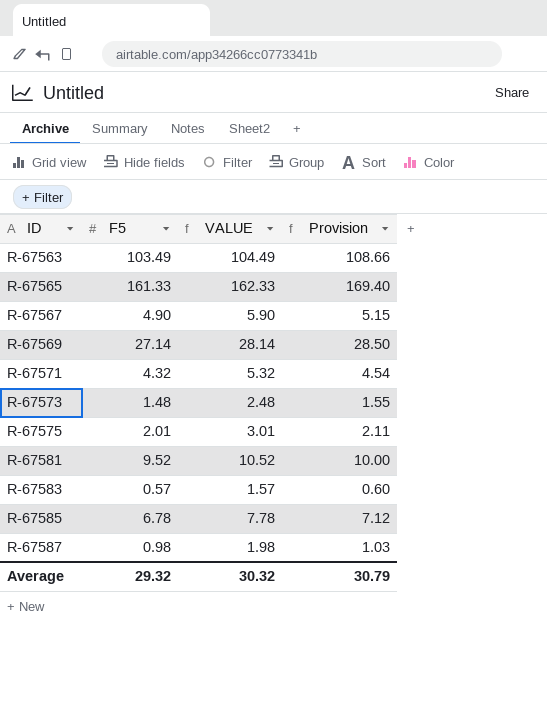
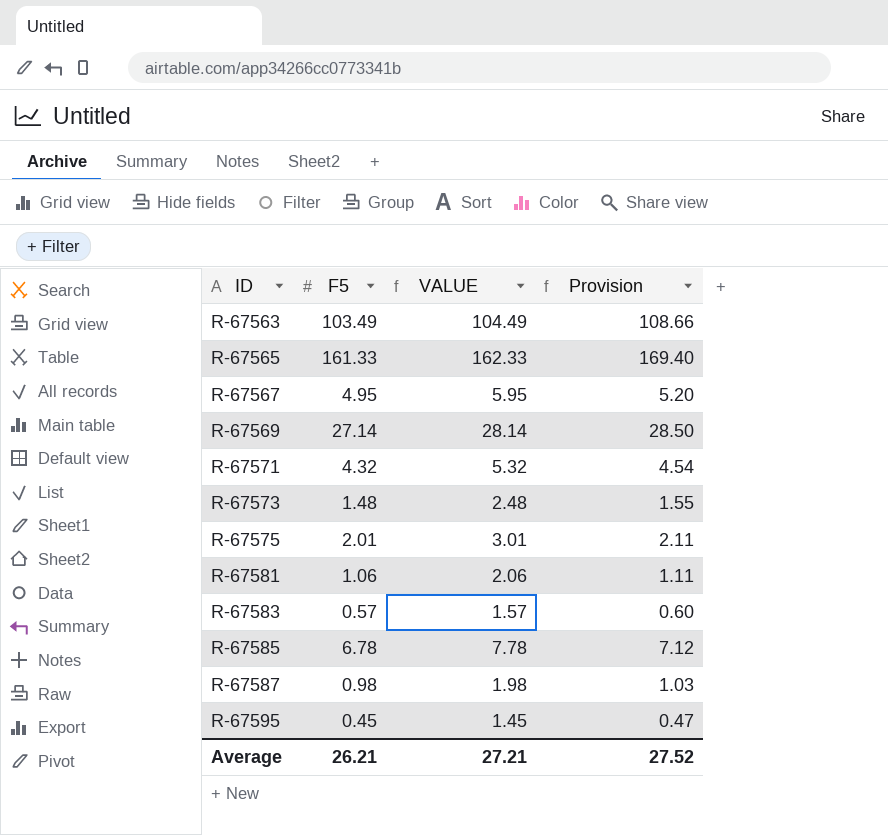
R-67567 | F5: 4.90 -> 4.95
R-67567 | VALUE: 5.90 -> 5.95
R-67567 | Provision: 5.15 -> 5.20
R-67581 | F5: 9.52 -> 1.06
R-67581 | VALUE: 10.52 -> 2.06
R-67581 | Provision: 10.00 -> 1.11
row R-67595: none -> 0.45 | 1.45 | 0.47
Average | F5: 29.32 -> 26.21
Average | VALUE: 30.32 -> 27.21
Average | Provision: 30.79 -> 27.52

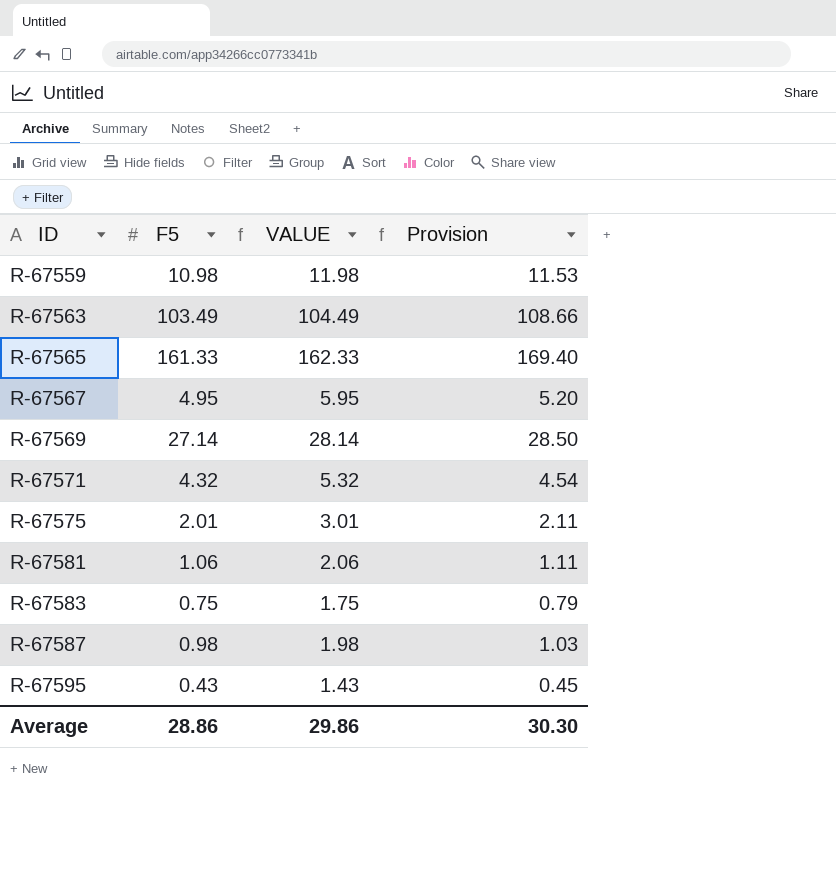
row R-67573: 1.48 | 2.48 | 1.55 -> none
row R-67585: 6.78 | 7.78 | 7.12 -> none
row R-67559: none -> 10.98 | 11.98 | 11.53
R-67583 | F5: 0.57 -> 0.75
R-67583 | VALUE: 1.57 -> 1.75
R-67583 | Provision: 0.60 -> 0.79
R-67595 | F5: 0.45 -> 0.43
R-67595 | VALUE: 1.45 -> 1.43
R-67595 | Provision: 0.47 -> 0.45
Average | F5: 26.21 -> 28.86
Average | VALUE: 27.21 -> 29.86
Average | Provision: 27.52 -> 30.30

